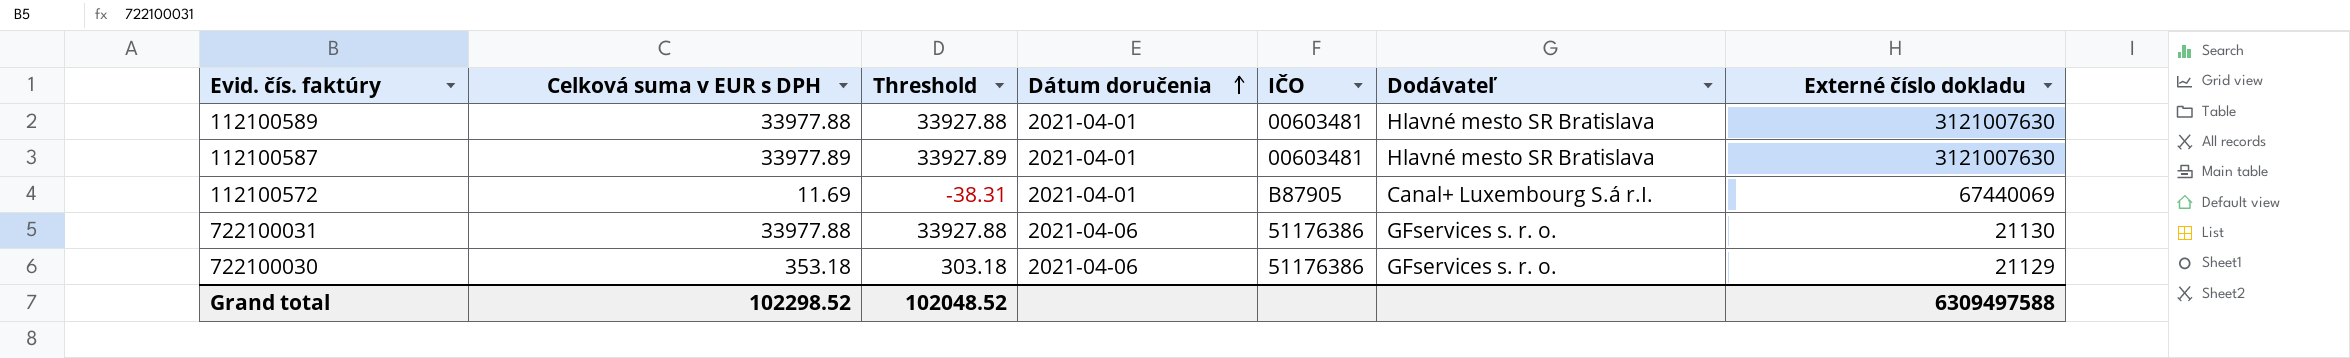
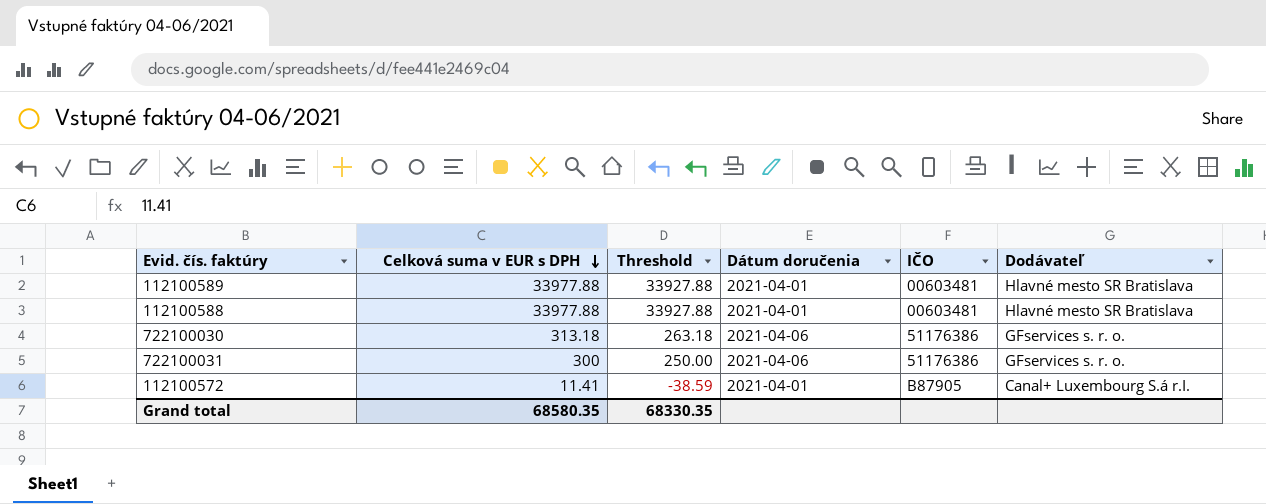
row order: Dátum doručenia ascending -> Celková suma v EUR s DPH descending
column Externé číslo dokladu | position: 7 -> none
row 112100587: 33977.89 | 33927.89 | 2021-04-01 | 00603481 | Hlavné mesto SR Bratislava | 3121007630 -> none
row 112100588: none -> 33977.88 | 33927.88 | 2021-04-01 | 00603481 | Hlavné mesto SR Bratislava
722100030 | Celková suma v EUR s DPH: 353.18 -> 313.18
722100030 | Threshold: 303.18 -> 263.18
722100031 | Celková suma v EUR s DPH: 33977.88 -> 300
722100031 | Threshold: 33927.88 -> 250.00
112100572 | Celková suma v EUR s DPH: 11.69 -> 11.41
112100572 | Threshold: -38.31 -> -38.59
Grand total | Celková suma v EUR s DPH: 102298.52 -> 68580.35
Grand total | Threshold: 102048.52 -> 68330.35

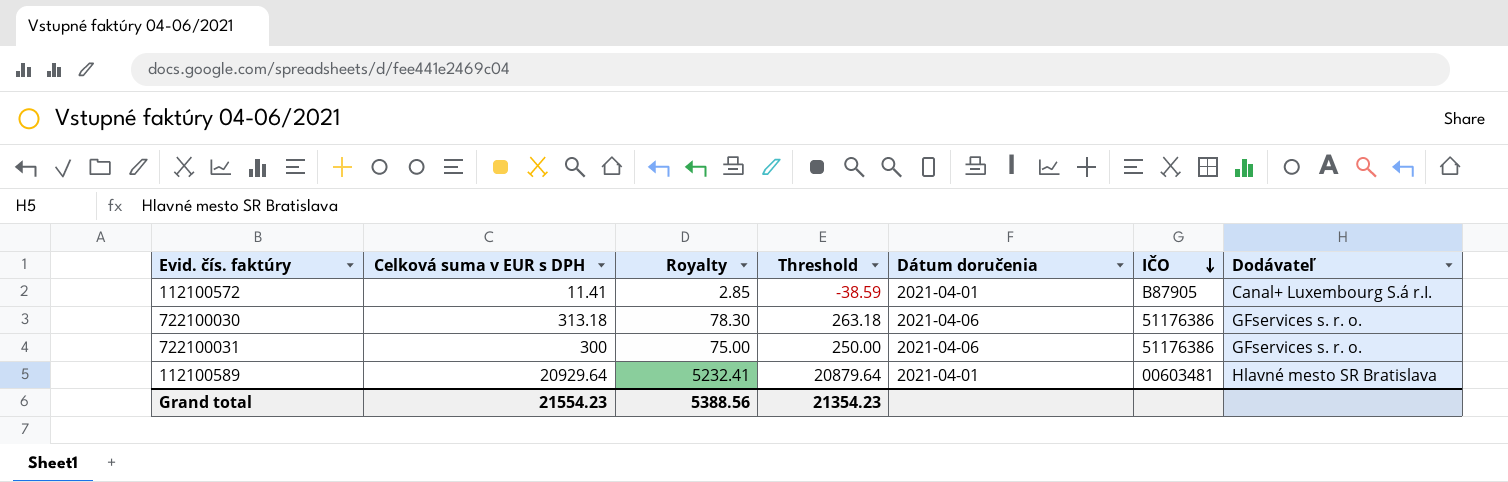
row order: Celková suma v EUR s DPH descending -> IČO descending
column Royalty | formula: none -> [Celková suma v EUR s DPH] * 0.25
row 112100588: 33977.88 | 33927.88 | 2021-04-01 | 00603481 | Hlavné mesto SR Bratislava -> none
112100589 | Celková suma v EUR s DPH: 33977.88 -> 20929.64
112100589 | Threshold: 33927.88 -> 20879.64
Grand total | Celková suma v EUR s DPH: 68580.35 -> 21554.23
Grand total | Threshold: 68330.35 -> 21354.23

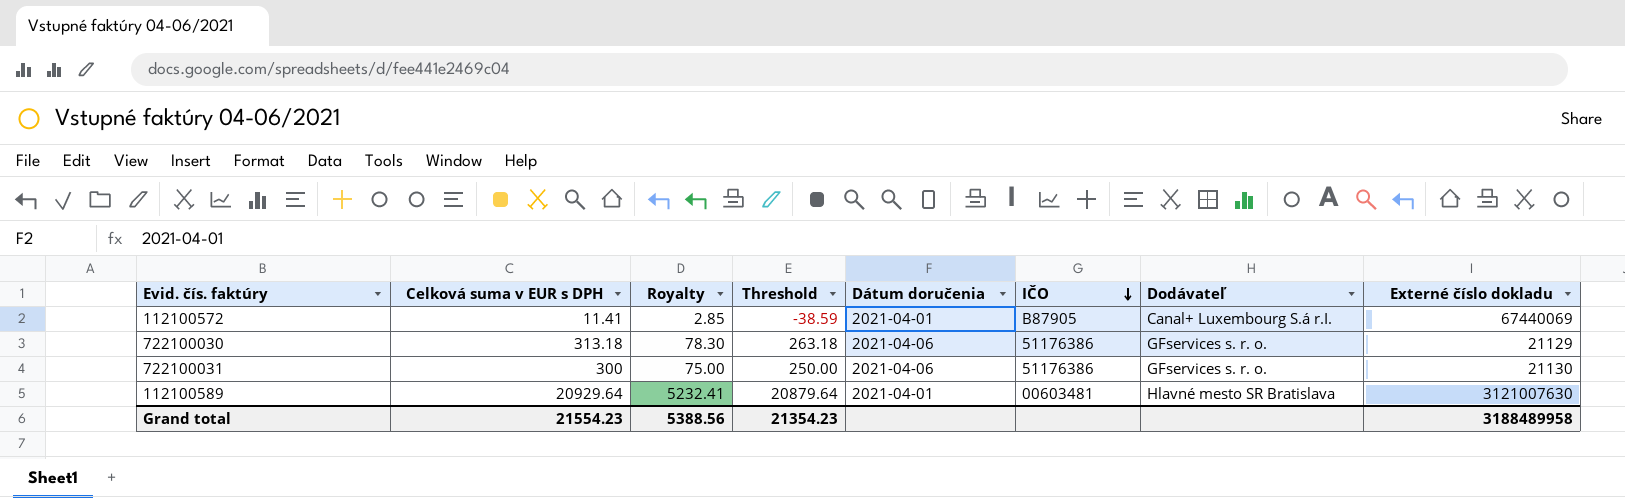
column Externé číslo dokladu | position: none -> 8

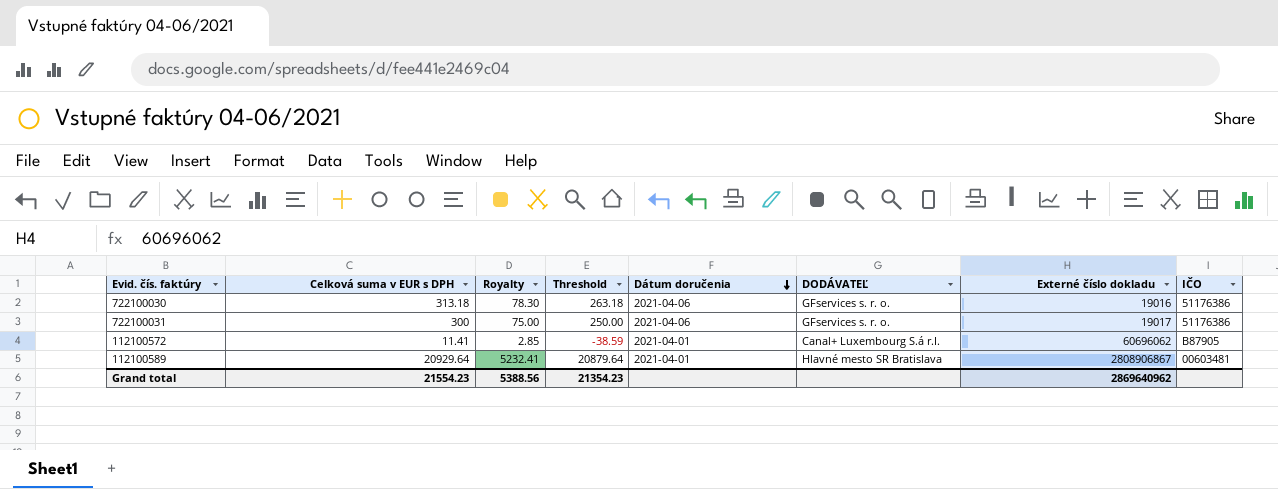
row order: IČO descending -> Dátum doručenia descending
column name: Dodávateľ -> DODÁVATEĽ
column IČO | position: 6 -> 8
722100030 | Externé číslo dokladu: 21129 -> 19016
722100031 | Externé číslo dokladu: 21130 -> 19017
112100572 | Externé číslo dokladu: 67440069 -> 60696062
112100589 | Externé číslo dokladu: 3121007630 -> 2808906867
Grand total | Externé číslo dokladu: 3188489958 -> 2869640962

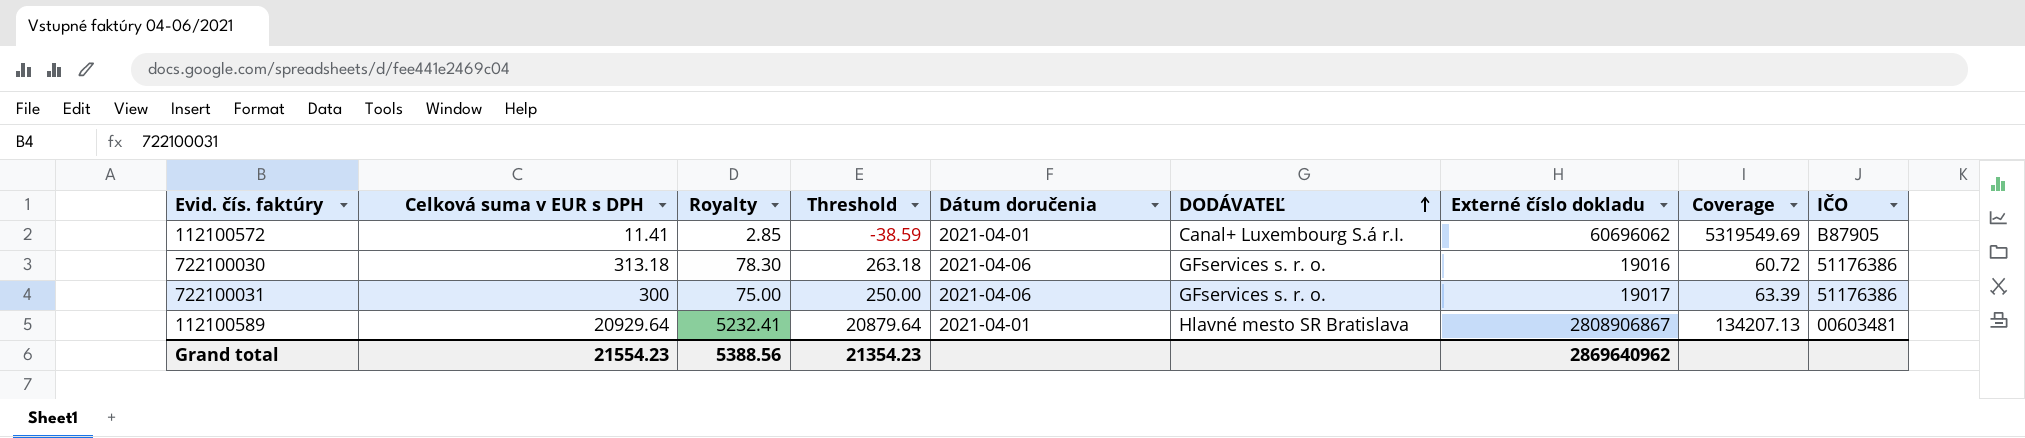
row order: Dátum doručenia descending -> DODÁVATEĽ ascending
column Coverage | formula: none -> [Externé číslo dokladu] / [Celková suma v EUR s DPH]

